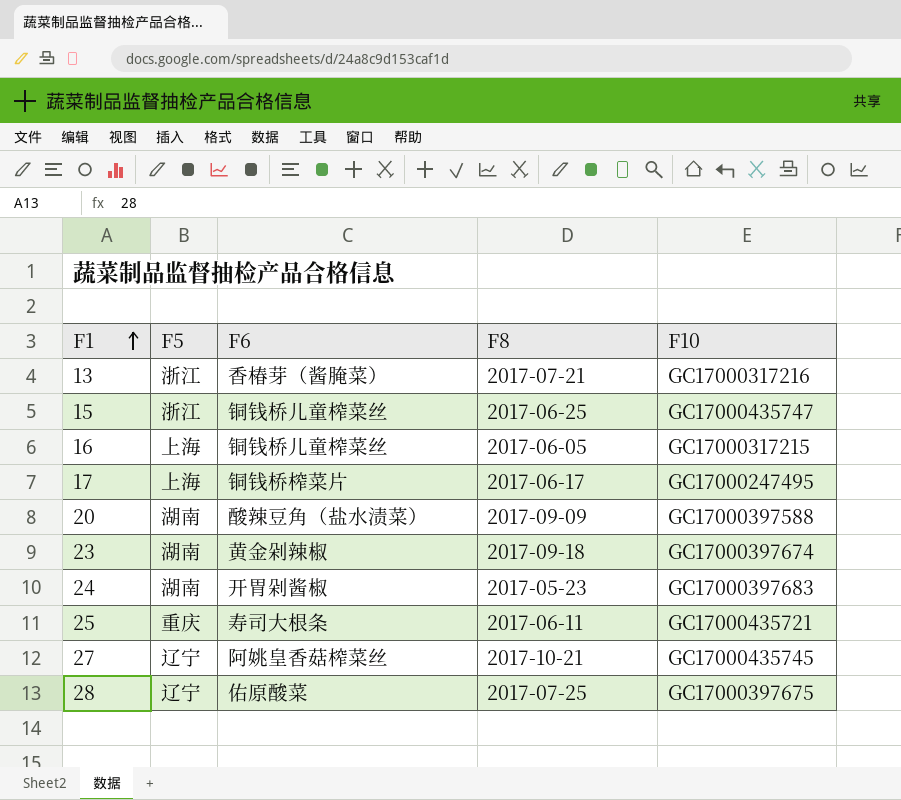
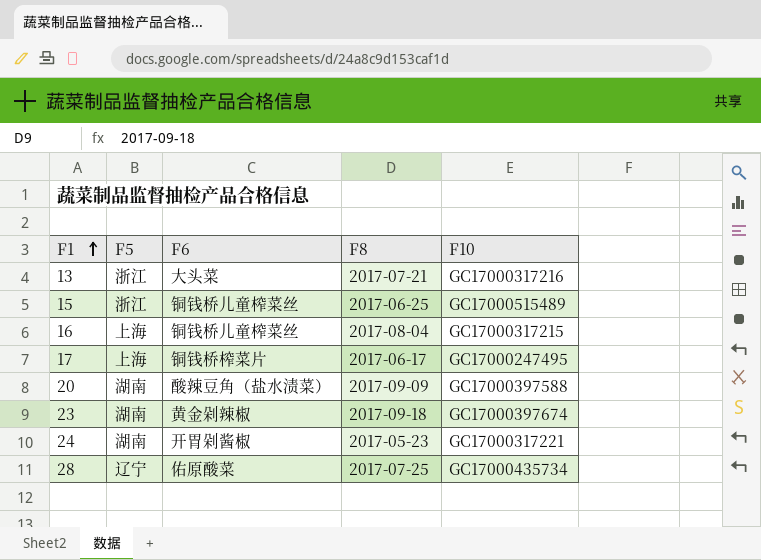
row 25: 重庆 | 寿司大根条 | 2017-06-11 | GC17000435721 -> none
row 27: 辽宁 | 阿姚皇香菇榨菜丝 | 2017-10-21 | GC17000435745 -> none
13 | F6: 香椿芽（酱腌菜） -> 大头菜
15 | F10: GC17000435747 -> GC17000515489
16 | F8: 2017-06-05 -> 2017-08-04
24 | F10: GC17000397683 -> GC17000317221
28 | F10: GC17000397675 -> GC17000435734

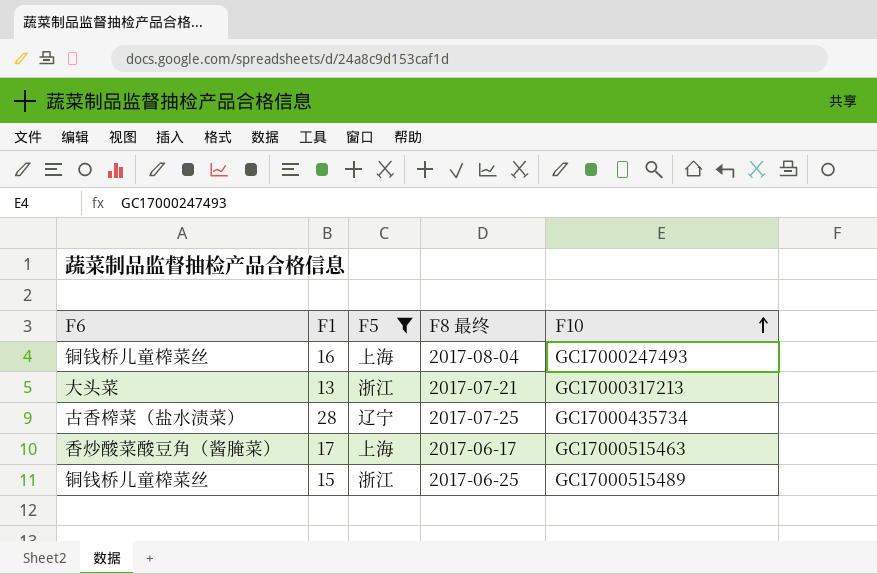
filter: none -> F5 != 湖南
row order: F1 ascending -> F10 ascending
column F6 | position: 3 -> 1
column name: F8 -> F8 最终
16 | F10: GC17000317215 -> GC17000247493
13 | F10: GC17000317216 -> GC17000317213
28 | F6: 佑原酸菜 -> 古香榨菜（盐水渍菜）
17 | F6: 铜钱桥榨菜片 -> 香炒酸菜酸豆角（酱腌菜）
17 | F10: GC17000247495 -> GC17000515463

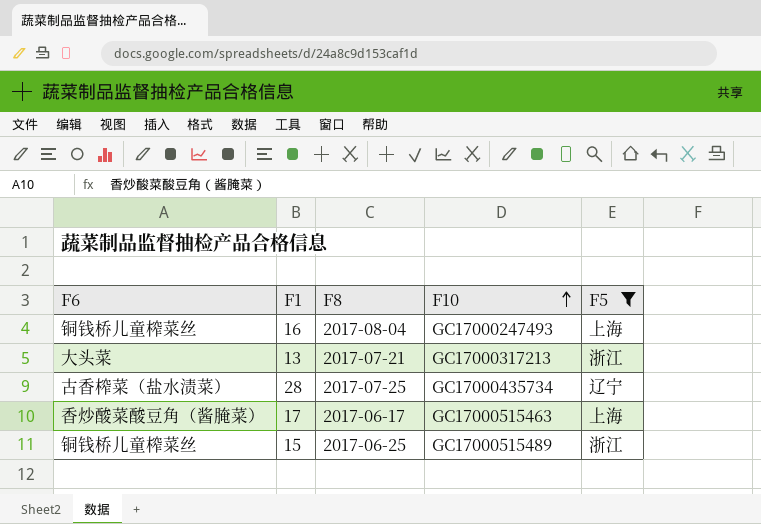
column name: F8 最终 -> F8
column F5 | position: 3 -> 5

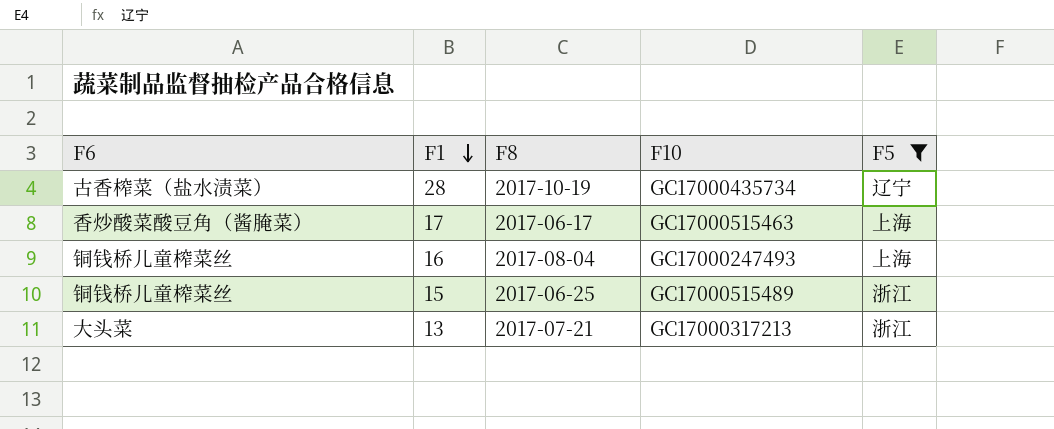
row order: F10 ascending -> F1 descending
28 | F8: 2017-07-25 -> 2017-10-19

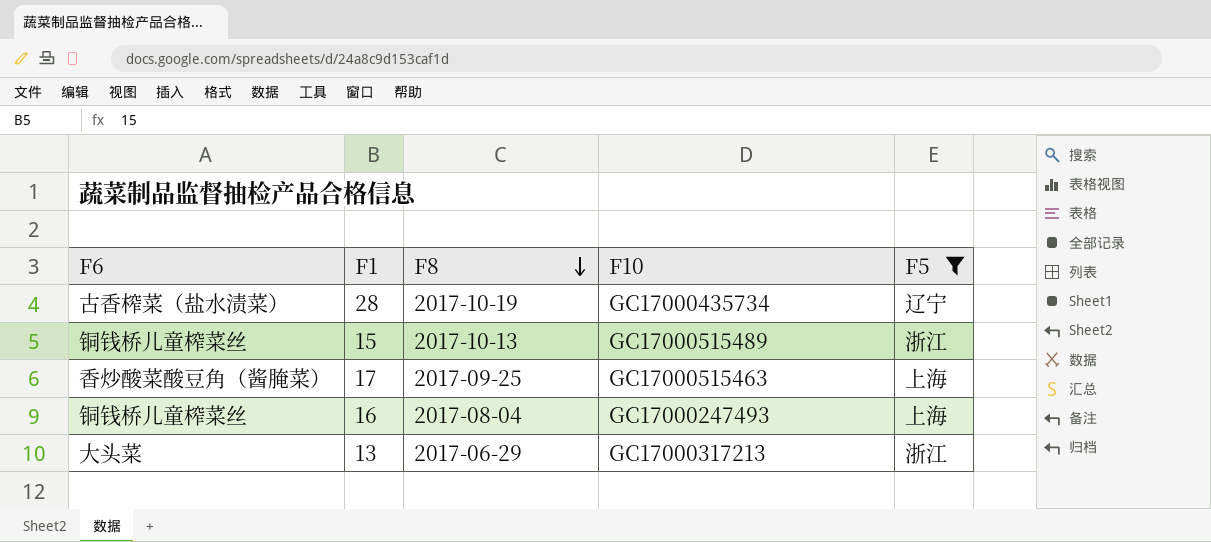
row order: F1 descending -> F8 descending
15 | F8: 2017-06-25 -> 2017-10-13
17 | F8: 2017-06-17 -> 2017-09-25
13 | F8: 2017-07-21 -> 2017-06-29

